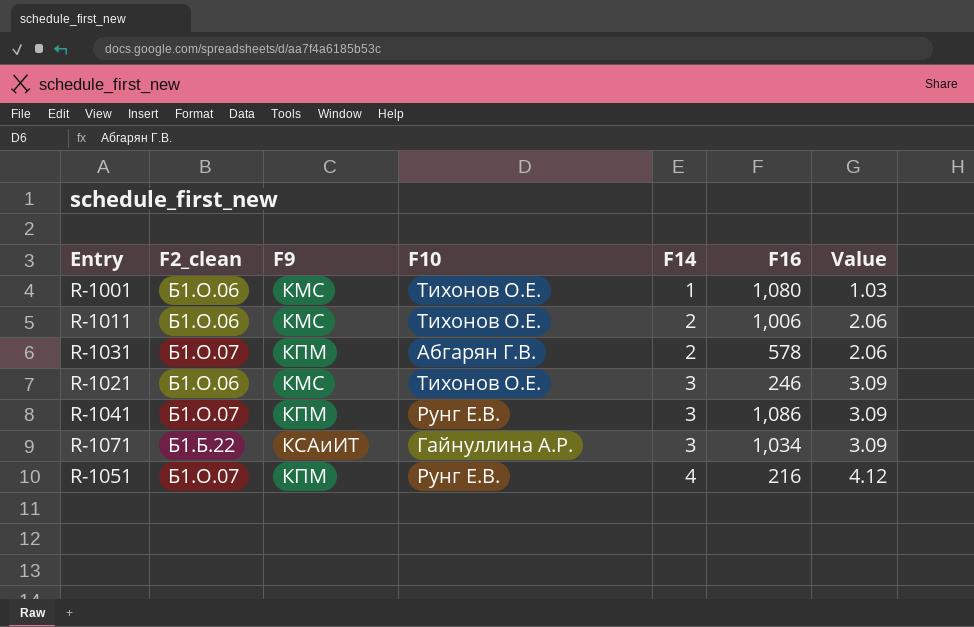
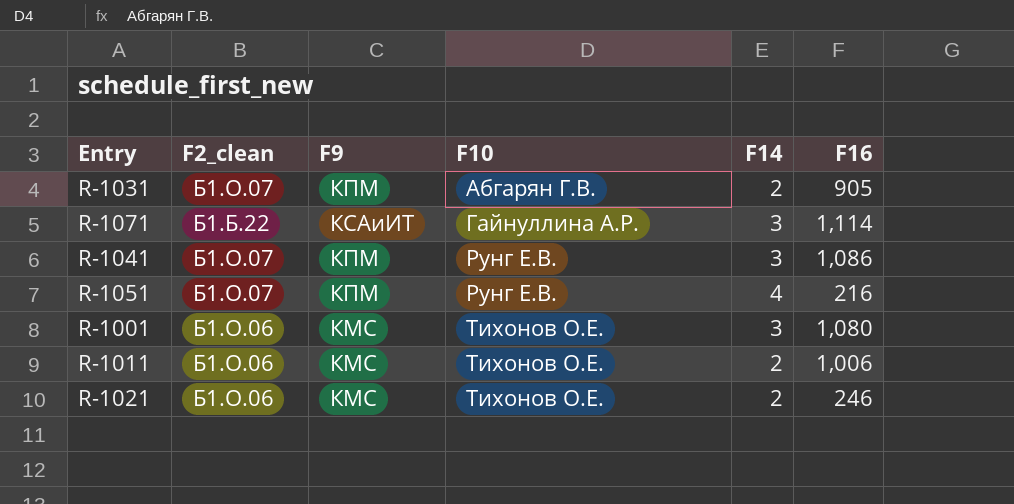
row order: F14 ascending -> F10 ascending
column Value | formula: [F14] * 1.03 -> none
R-1031 | F16: 578 -> 905
R-1071 | F16: 1,034 -> 1,114
R-1001 | F14: 1 -> 3
R-1021 | F14: 3 -> 2

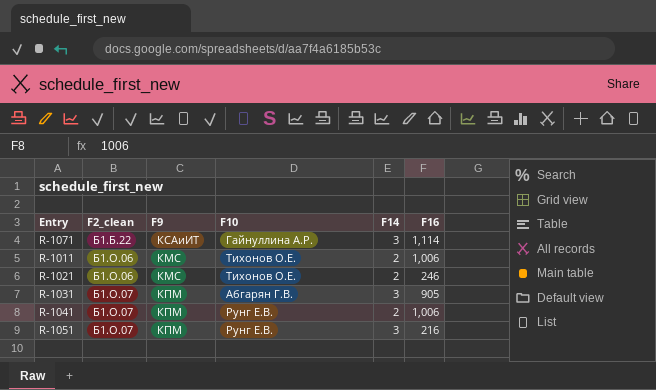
row order: F10 ascending -> F2_clean ascending
row R-1001: Б1.О.06 | КМС | Тихонов О.Е. | 3 | 1,080 -> none
R-1031 | F14: 2 -> 3
R-1041 | F14: 3 -> 2
R-1041 | F16: 1,086 -> 1,006
R-1051 | F14: 4 -> 3

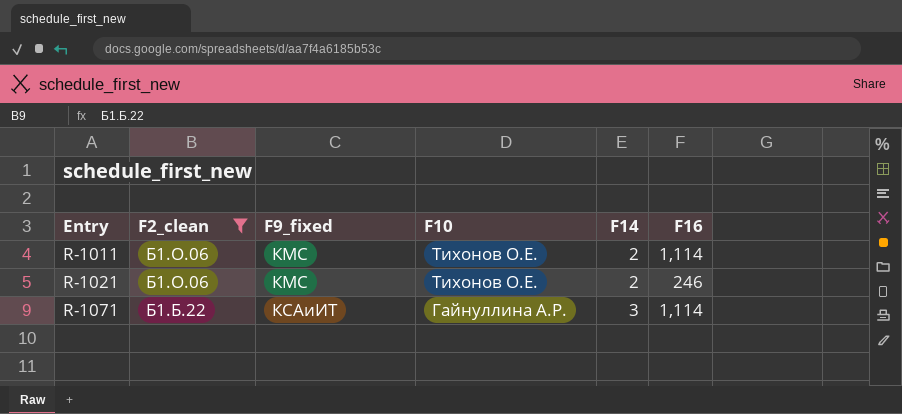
filter: none -> F2_clean != Б1.О.07
row order: F2_clean ascending -> Entry ascending
column name: F9 -> F9_fixed
R-1011 | F16: 1,006 -> 1,114

